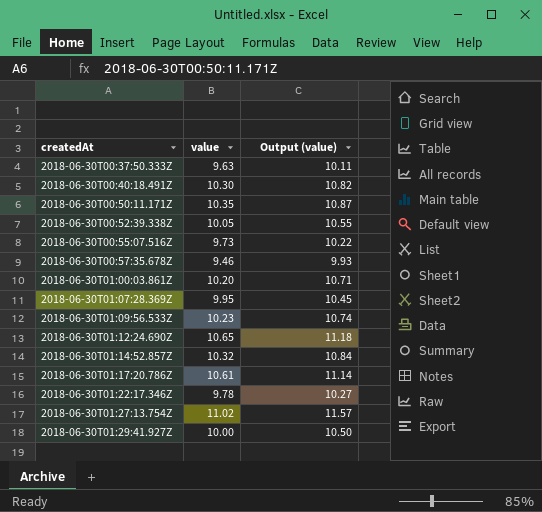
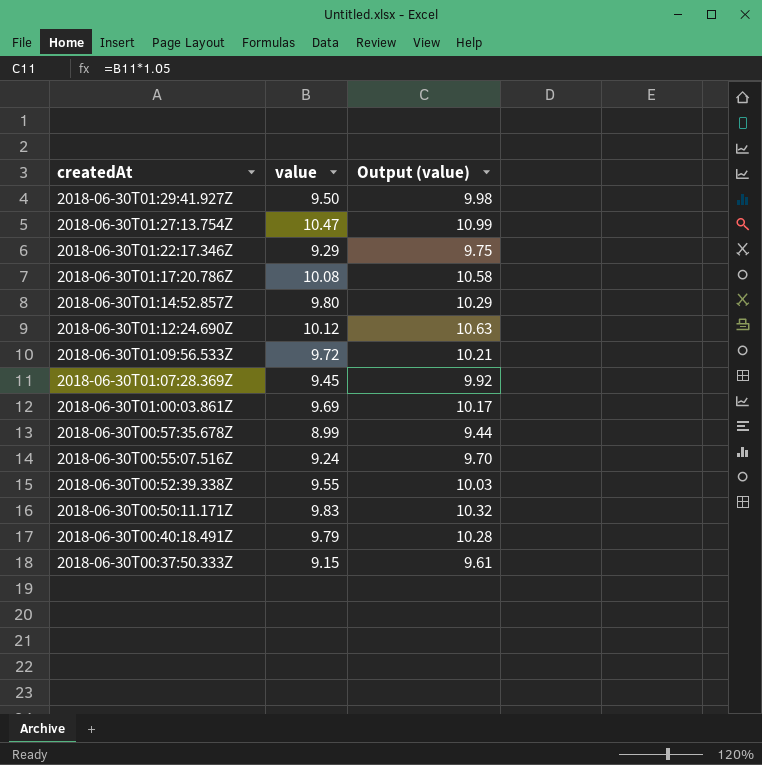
row order: createdAt ascending -> createdAt descending
2018-06-30T01:29:41.927Z | value: 10.00 -> 9.50
2018-06-30T01:29:41.927Z | Output (value): 10.50 -> 9.98
2018-06-30T01:27:13.754Z | value: 11.02 -> 10.47
2018-06-30T01:27:13.754Z | Output (value): 11.57 -> 10.99
2018-06-30T01:22:17.346Z | value: 9.78 -> 9.29
2018-06-30T01:22:17.346Z | Output (value): 10.27 -> 9.75
2018-06-30T01:17:20.786Z | value: 10.61 -> 10.08
2018-06-30T01:17:20.786Z | Output (value): 11.14 -> 10.58
2018-06-30T01:14:52.857Z | value: 10.32 -> 9.80
2018-06-30T01:14:52.857Z | Output (value): 10.84 -> 10.29
2018-06-30T01:12:24.690Z | value: 10.65 -> 10.12
2018-06-30T01:12:24.690Z | Output (value): 11.18 -> 10.63
2018-06-30T01:09:56.533Z | value: 10.23 -> 9.72
2018-06-30T01:09:56.533Z | Output (value): 10.74 -> 10.21
2018-06-30T01:07:28.369Z | value: 9.95 -> 9.45
2018-06-30T01:07:28.369Z | Output (value): 10.45 -> 9.92
2018-06-30T01:00:03.861Z | value: 10.20 -> 9.69
2018-06-30T01:00:03.861Z | Output (value): 10.71 -> 10.17
2018-06-30T00:57:35.678Z | value: 9.46 -> 8.99
2018-06-30T00:57:35.678Z | Output (value): 9.93 -> 9.44
2018-06-30T00:55:07.516Z | value: 9.73 -> 9.24
2018-06-30T00:55:07.516Z | Output (value): 10.22 -> 9.70
2018-06-30T00:52:39.338Z | value: 10.05 -> 9.55
2018-06-30T00:52:39.338Z | Output (value): 10.55 -> 10.03
2018-06-30T00:50:11.171Z | value: 10.35 -> 9.83
2018-06-30T00:50:11.171Z | Output (value): 10.87 -> 10.32
2018-06-30T00:40:18.491Z | value: 10.30 -> 9.79
2018-06-30T00:40:18.491Z | Output (value): 10.82 -> 10.28
2018-06-30T00:37:50.333Z | value: 9.63 -> 9.15
2018-06-30T00:37:50.333Z | Output (value): 10.11 -> 9.61

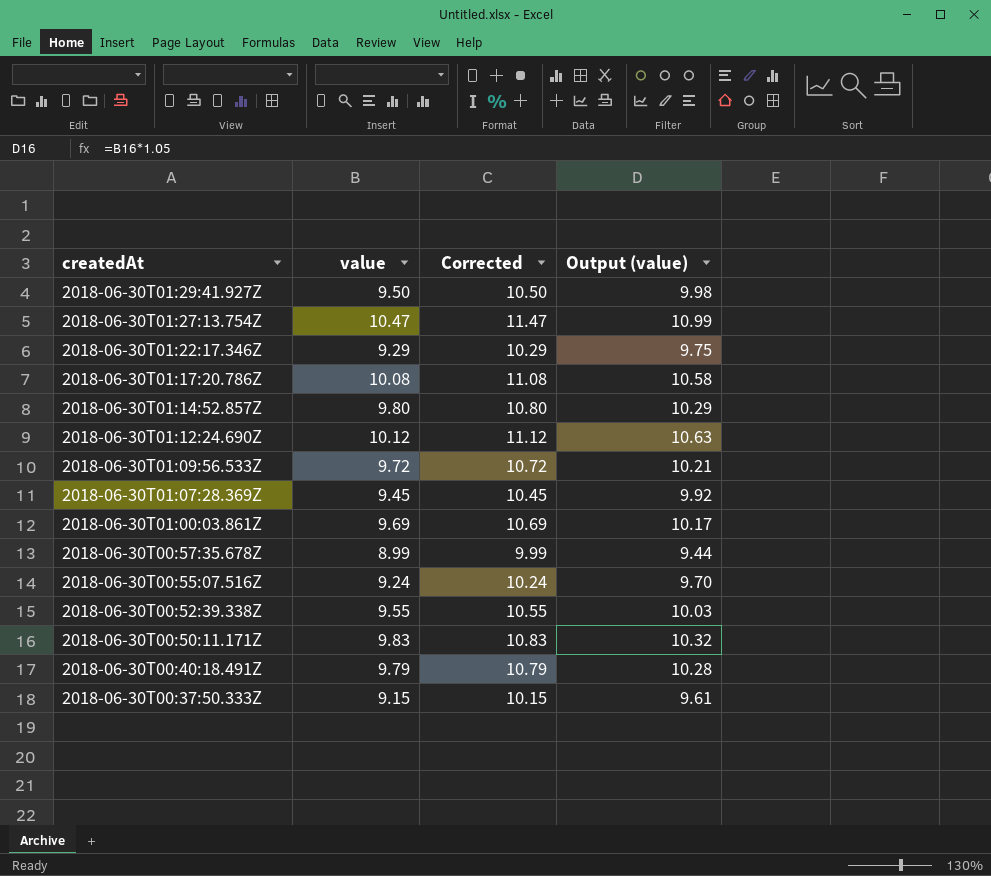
column Corrected | formula: none -> [value] + 1

